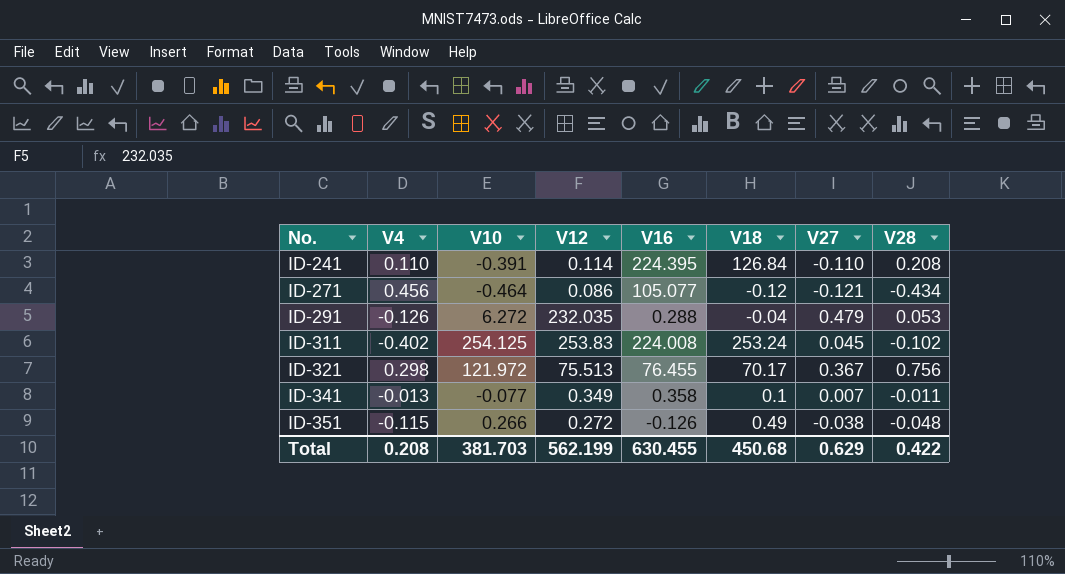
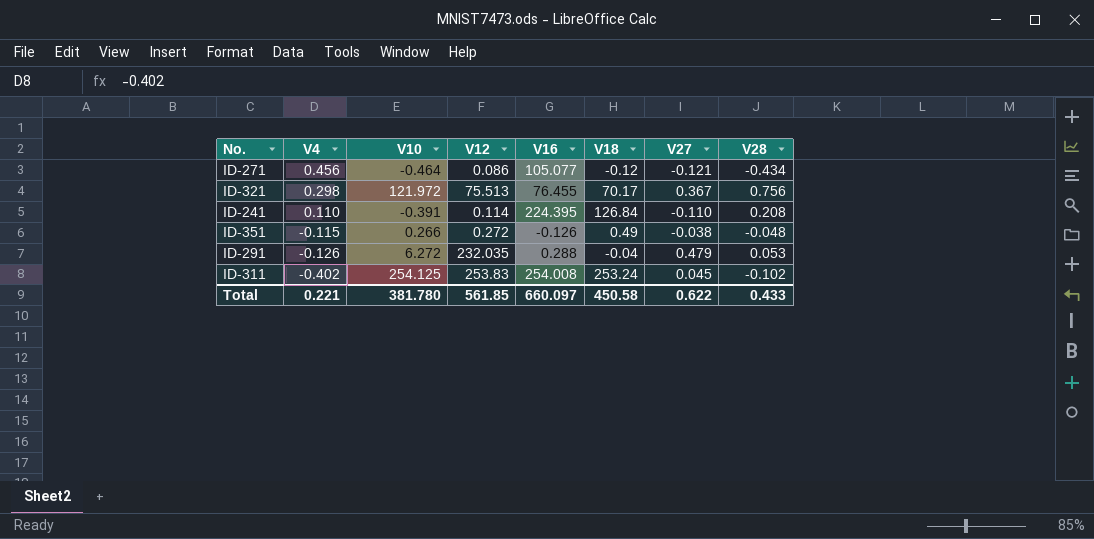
row order: No. ascending -> V4 descending
row ID-341: -0.013 | -0.077 | 0.349 | 0.358 | 0.1 | 0.007 | -0.011 -> none
ID-311 | V16: 224.008 -> 254.008
Total | V4: 0.208 -> 0.221
Total | V10: 381.703 -> 381.780
Total | V12: 562.199 -> 561.85
Total | V16: 630.455 -> 660.097
Total | V18: 450.68 -> 450.58
Total | V27: 0.629 -> 0.622
Total | V28: 0.422 -> 0.433

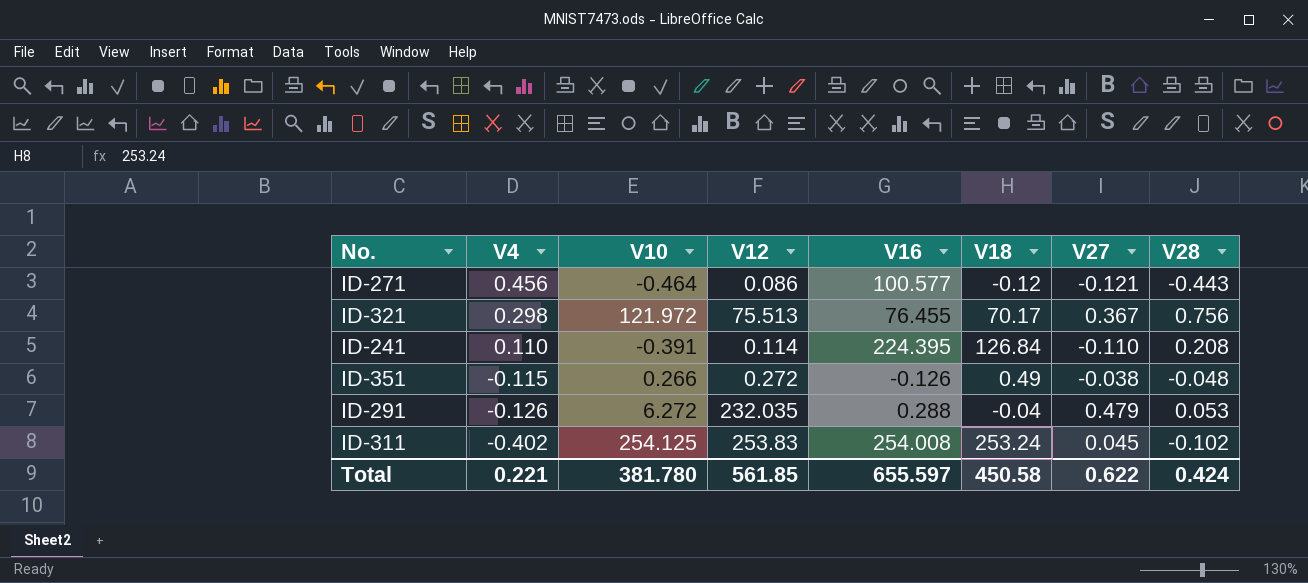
ID-271 | V16: 105.077 -> 100.577
ID-271 | V28: -0.434 -> -0.443
Total | V16: 660.097 -> 655.597
Total | V28: 0.433 -> 0.424

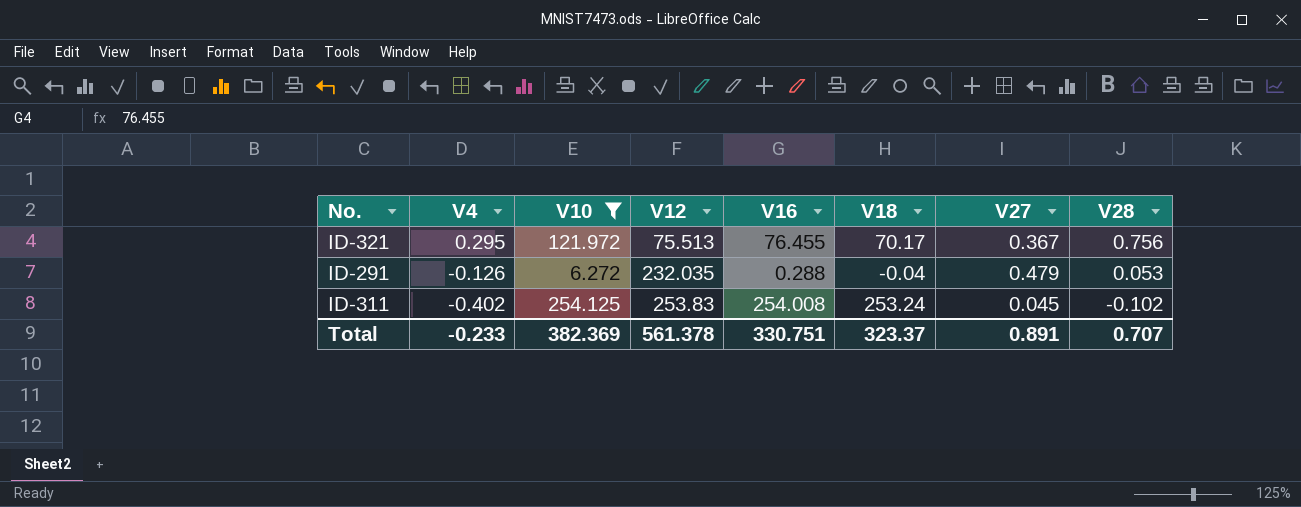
filter: none -> V10 >= 6.272
ID-321 | V4: 0.298 -> 0.295
Total | V4: 0.221 -> -0.233
Total | V10: 381.780 -> 382.369
Total | V12: 561.85 -> 561.378
Total | V16: 655.597 -> 330.751
Total | V18: 450.58 -> 323.37
Total | V27: 0.622 -> 0.891
Total | V28: 0.424 -> 0.707

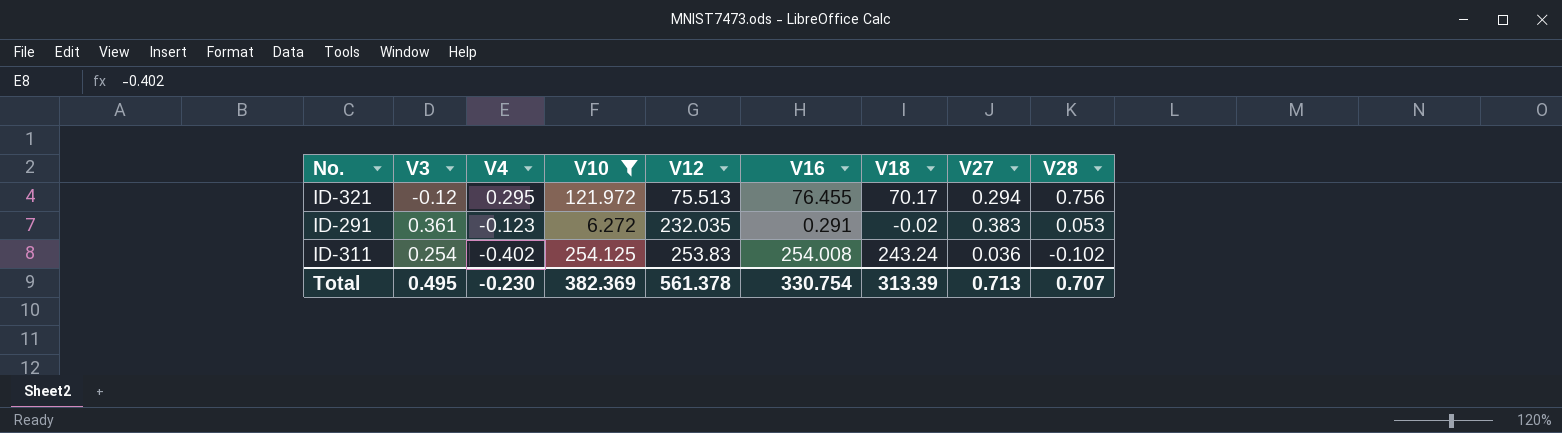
column V3 | position: none -> 2
ID-321 | V27: 0.367 -> 0.294
ID-291 | V4: -0.126 -> -0.123
ID-291 | V16: 0.288 -> 0.291
ID-291 | V18: -0.04 -> -0.02
ID-291 | V27: 0.479 -> 0.383
ID-311 | V18: 253.24 -> 243.24
ID-311 | V27: 0.045 -> 0.036
Total | V4: -0.233 -> -0.230
Total | V16: 330.751 -> 330.754
Total | V18: 323.37 -> 313.39
Total | V27: 0.891 -> 0.713

